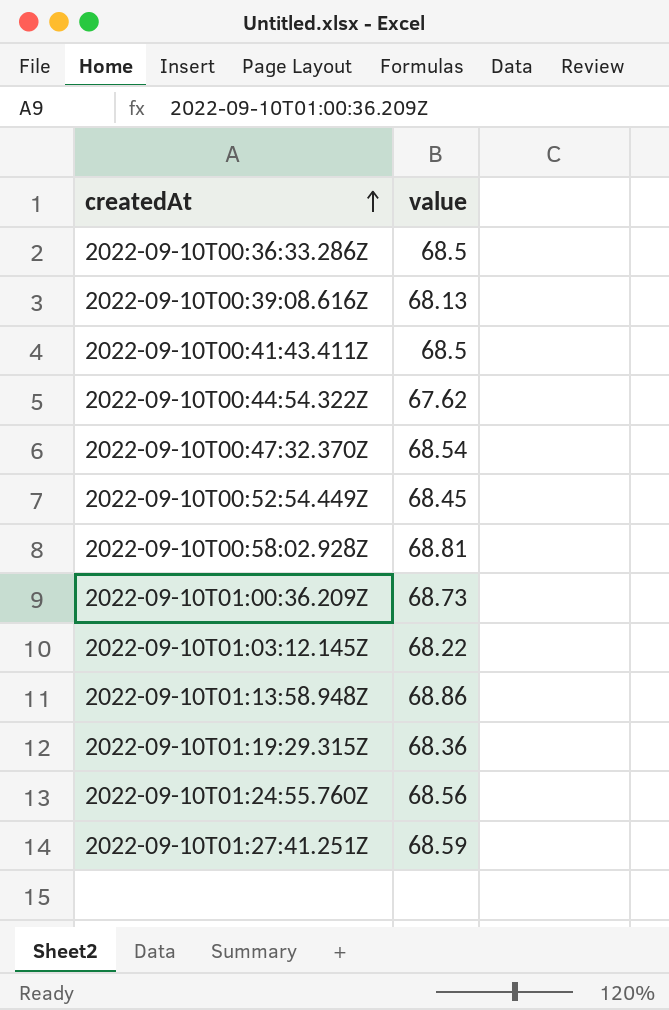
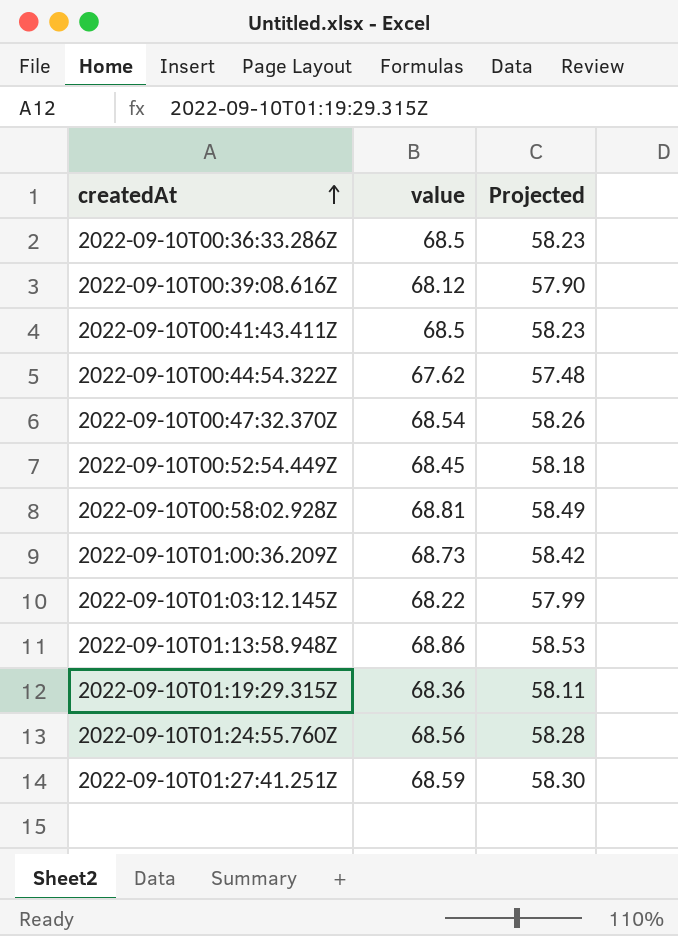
column Projected | formula: none -> [value] * 0.85
2022-09-10T00:39:08.616Z | value: 68.13 -> 68.12

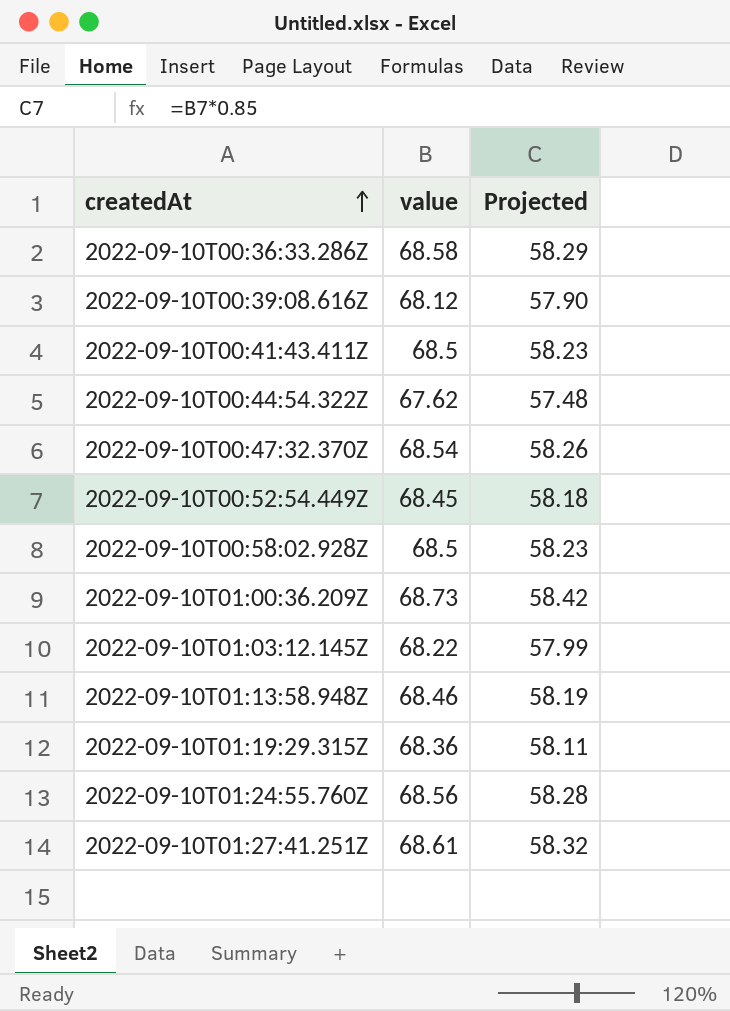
2022-09-10T00:36:33.286Z | value: 68.5 -> 68.58
2022-09-10T00:36:33.286Z | Projected: 58.23 -> 58.29
2022-09-10T00:58:02.928Z | value: 68.81 -> 68.5
2022-09-10T00:58:02.928Z | Projected: 58.49 -> 58.23
2022-09-10T01:13:58.948Z | value: 68.86 -> 68.46
2022-09-10T01:13:58.948Z | Projected: 58.53 -> 58.19
2022-09-10T01:27:41.251Z | value: 68.59 -> 68.61
2022-09-10T01:27:41.251Z | Projected: 58.30 -> 58.32

